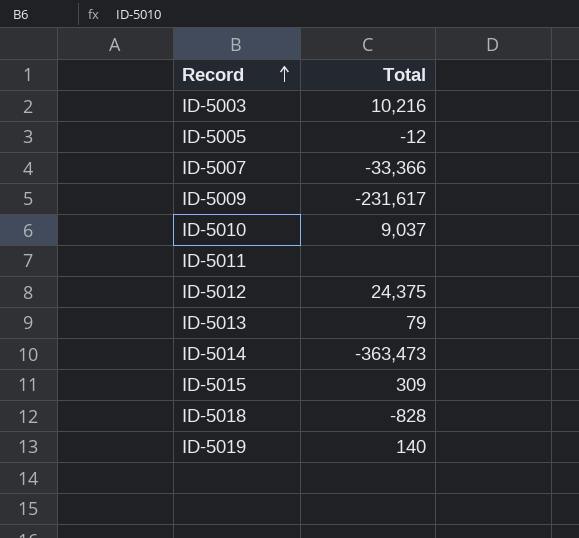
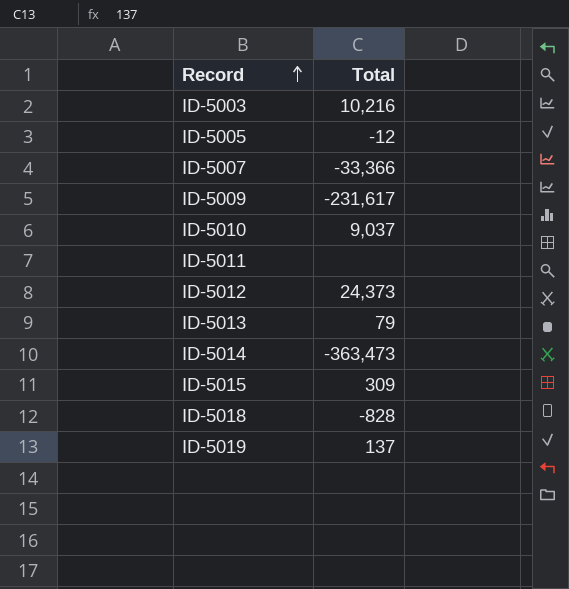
ID-5012 | Total: 24,375 -> 24,373
ID-5019 | Total: 140 -> 137

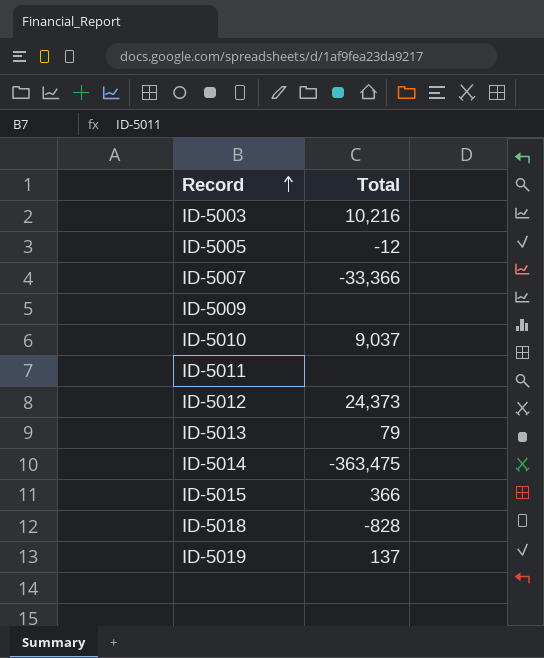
ID-5009 | Total: -231,617 -> none
ID-5014 | Total: -363,473 -> -363,475
ID-5015 | Total: 309 -> 366

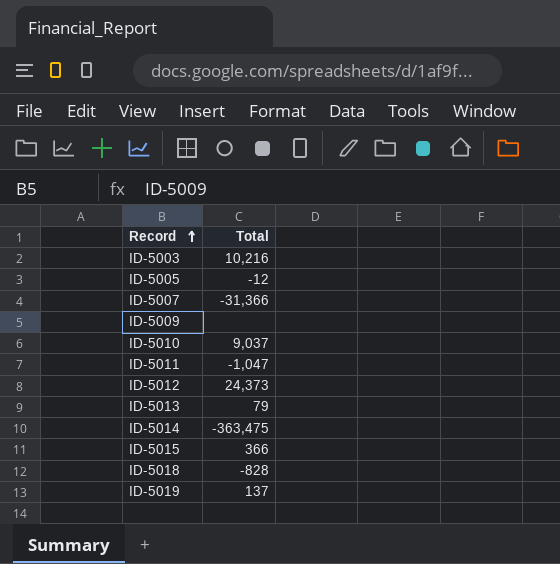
ID-5007 | Total: -33,366 -> -31,366
ID-5011 | Total: none -> -1,047

